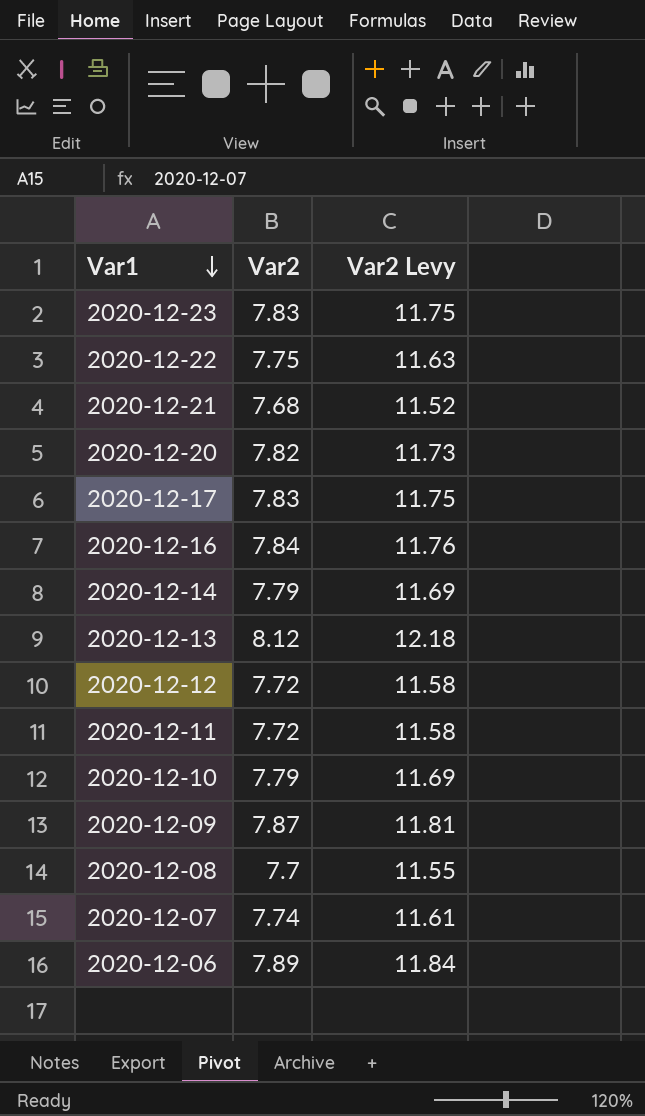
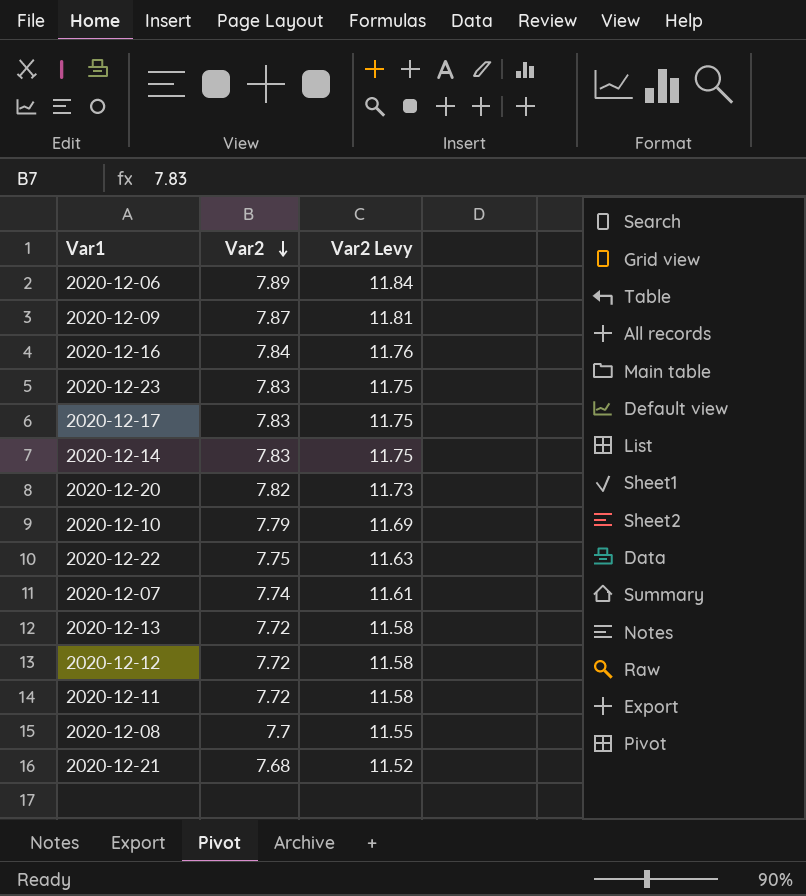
row order: Var1 descending -> Var2 descending
2020-12-14 | Var2: 7.79 -> 7.83
2020-12-14 | Var2 Levy: 11.69 -> 11.75
2020-12-13 | Var2: 8.12 -> 7.72
2020-12-13 | Var2 Levy: 12.18 -> 11.58

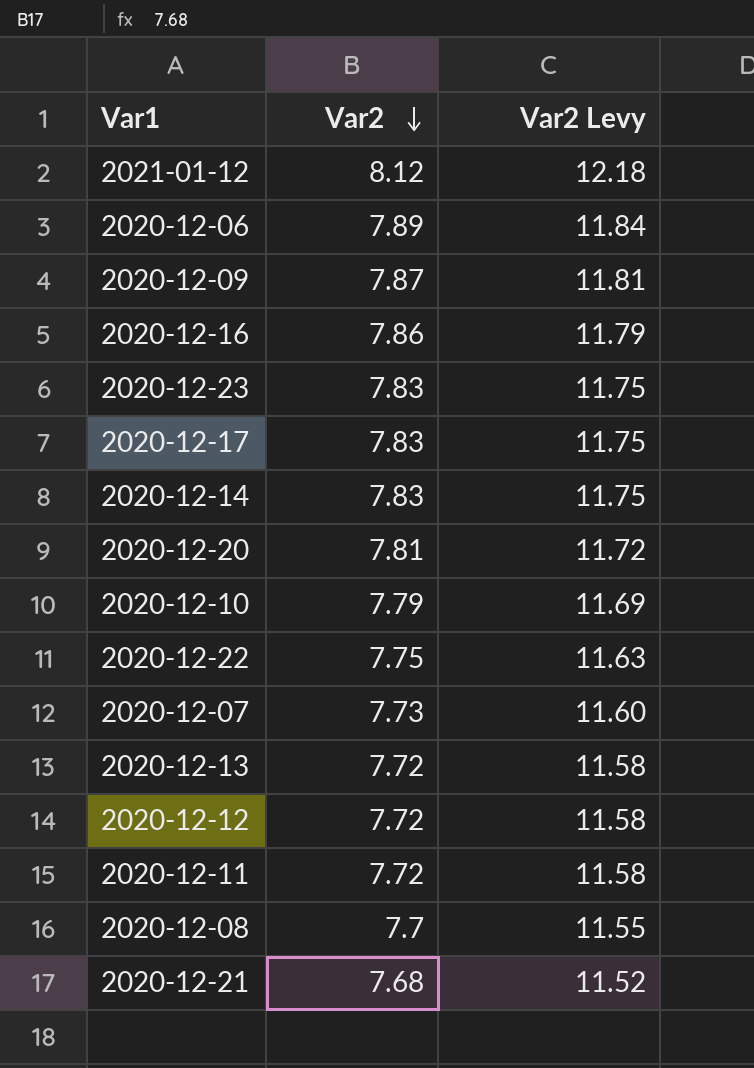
row 2021-01-12: none -> 8.12 | 12.18
2020-12-16 | Var2: 7.84 -> 7.86
2020-12-16 | Var2 Levy: 11.76 -> 11.79
2020-12-20 | Var2: 7.82 -> 7.81
2020-12-20 | Var2 Levy: 11.73 -> 11.72
2020-12-07 | Var2: 7.74 -> 7.73
2020-12-07 | Var2 Levy: 11.61 -> 11.60

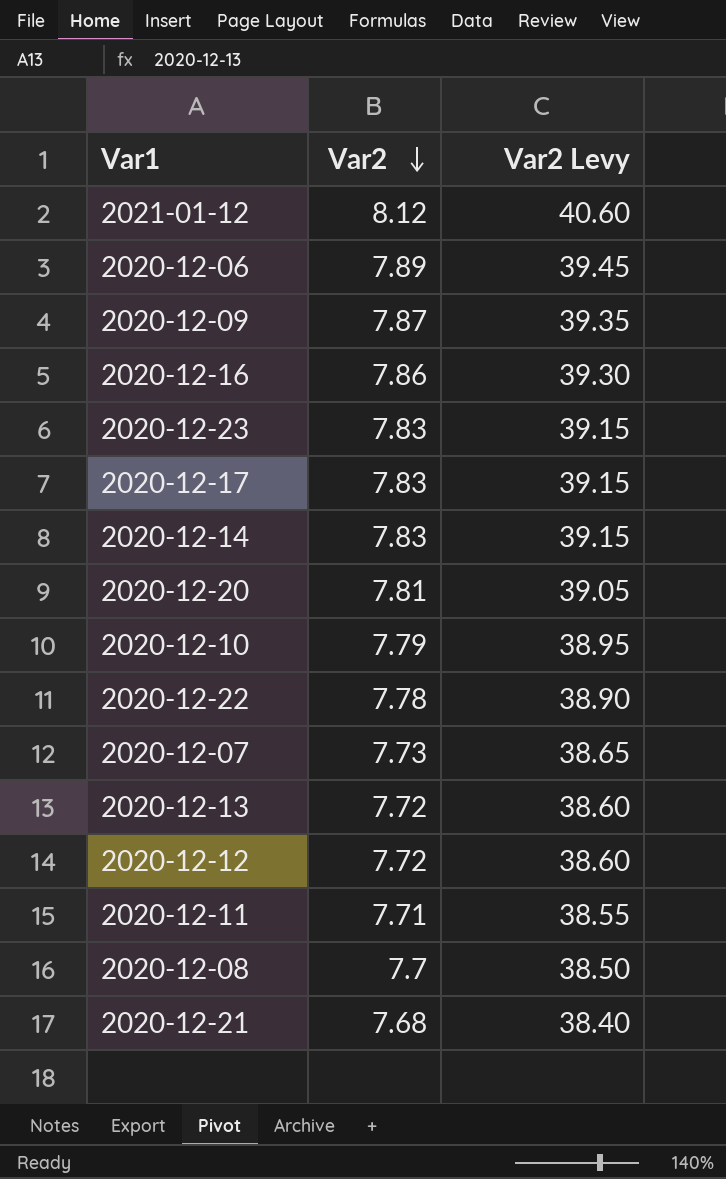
column Var2 Levy | formula: [Var2] * 1.5 -> [Var2] * 5
2020-12-22 | Var2: 7.75 -> 7.78
2020-12-11 | Var2: 7.72 -> 7.71

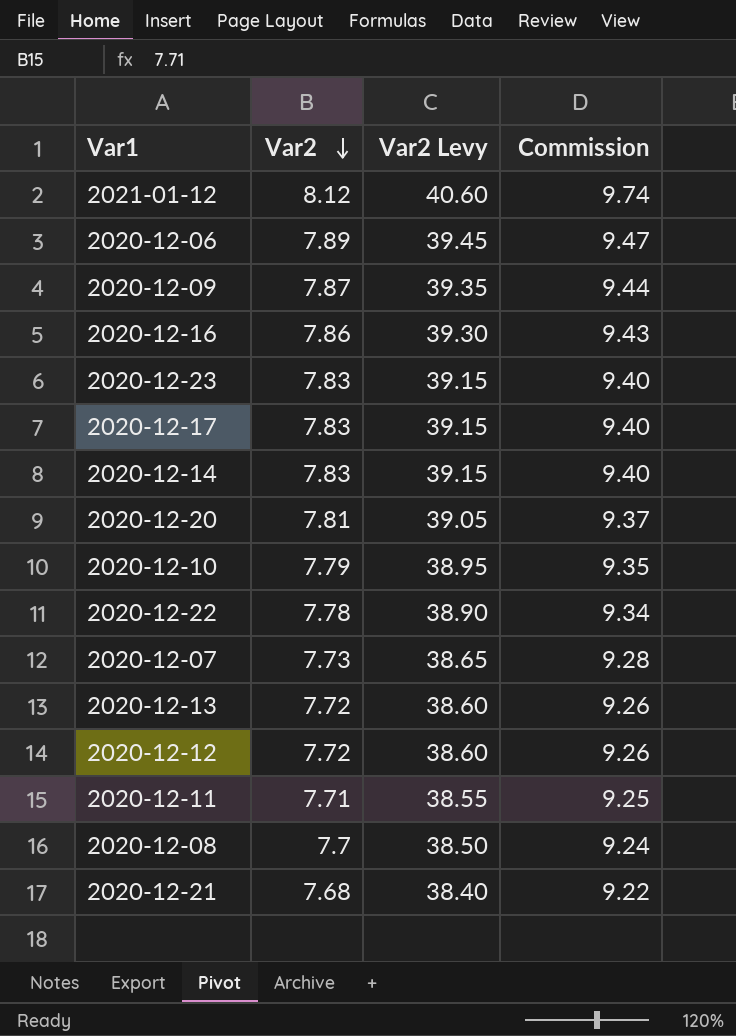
column Commission | formula: none -> [Var2] * 1.2

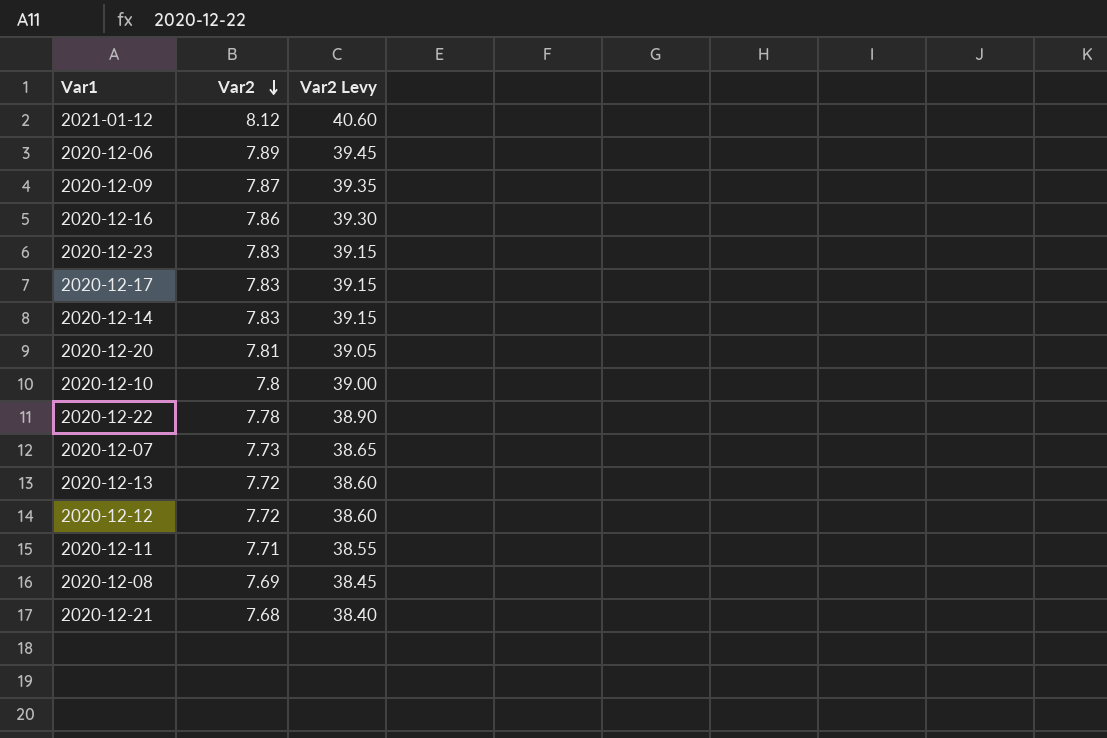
column Commission | formula: [Var2] * 1.2 -> none
2020-12-10 | Var2: 7.79 -> 7.8
2020-12-10 | Var2 Levy: 38.95 -> 39.00
2020-12-08 | Var2: 7.7 -> 7.69
2020-12-08 | Var2 Levy: 38.50 -> 38.45

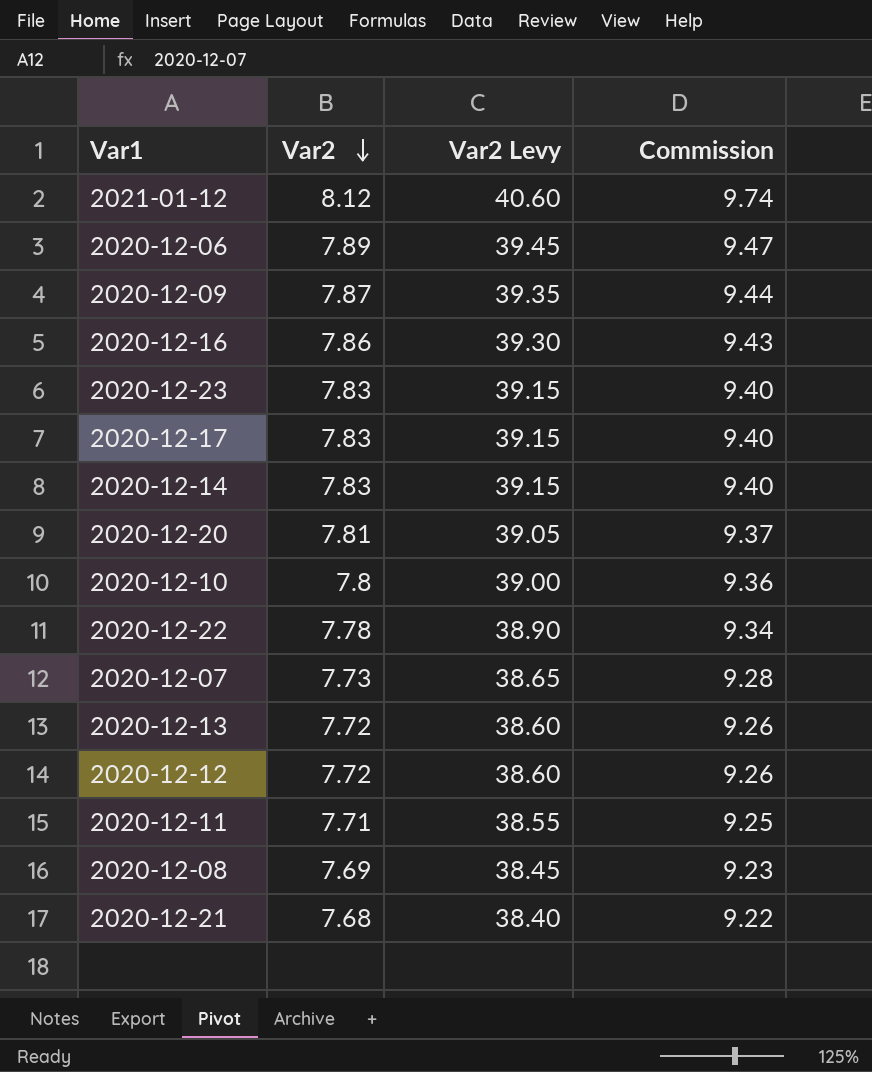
column Commission | formula: none -> [Var2] * 1.2

